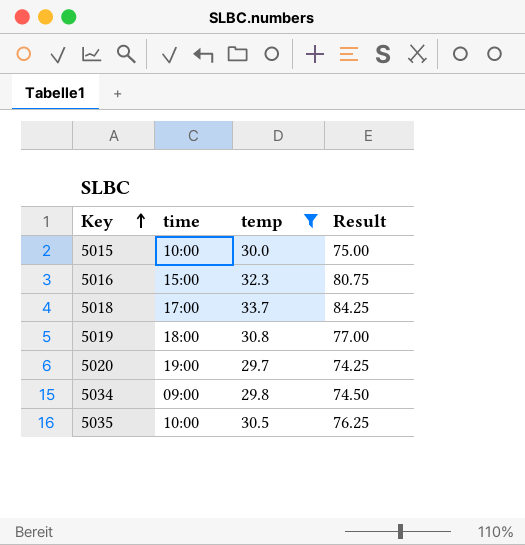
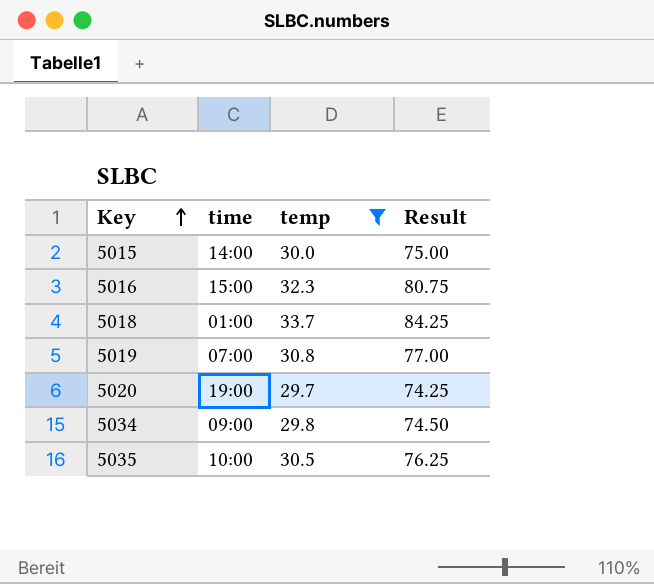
5015 | time: 10:00 -> 14:00
5018 | time: 17:00 -> 01:00
5019 | time: 18:00 -> 07:00

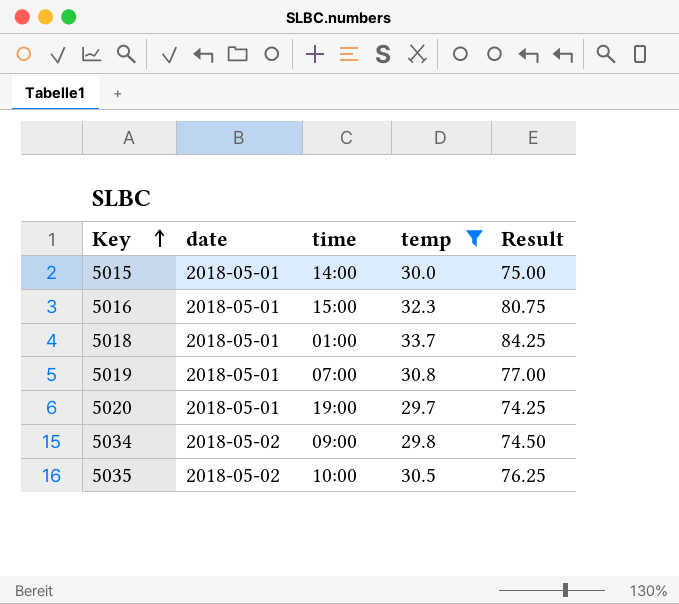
column date | position: none -> 2

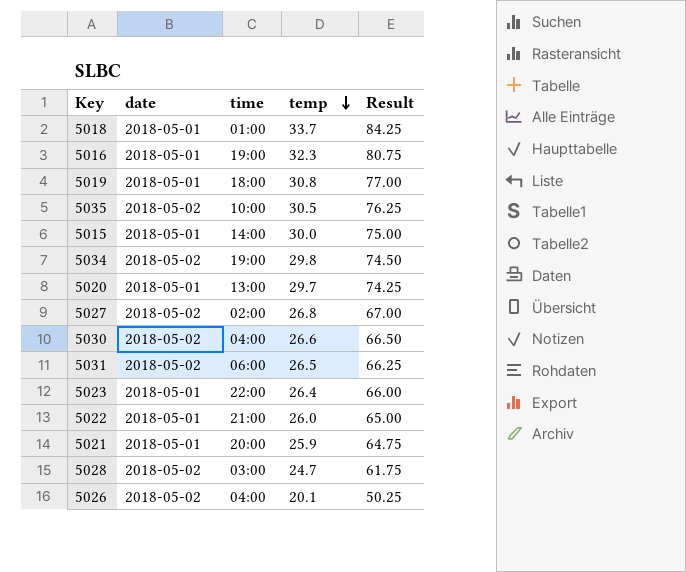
filter: temp >= 29.7 -> none
row order: Key ascending -> temp descending
5016 | time: 15:00 -> 19:00
5019 | time: 07:00 -> 18:00
5034 | time: 09:00 -> 19:00
5020 | time: 19:00 -> 13:00

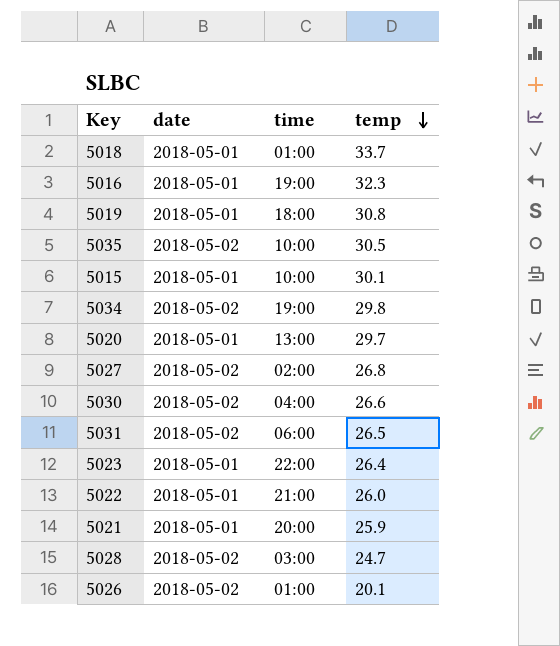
column Result | formula: [temp] * 2.5 -> none
5015 | time: 14:00 -> 10:00
5015 | temp: 30.0 -> 30.1
5026 | time: 04:00 -> 01:00

